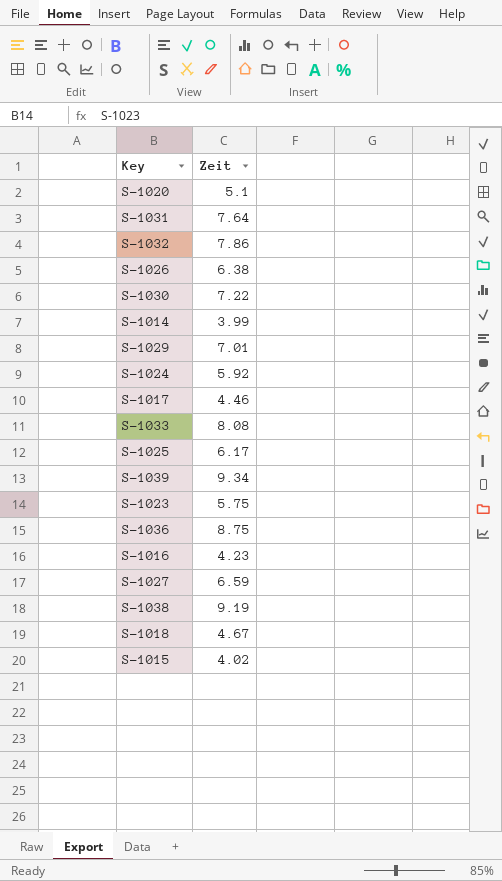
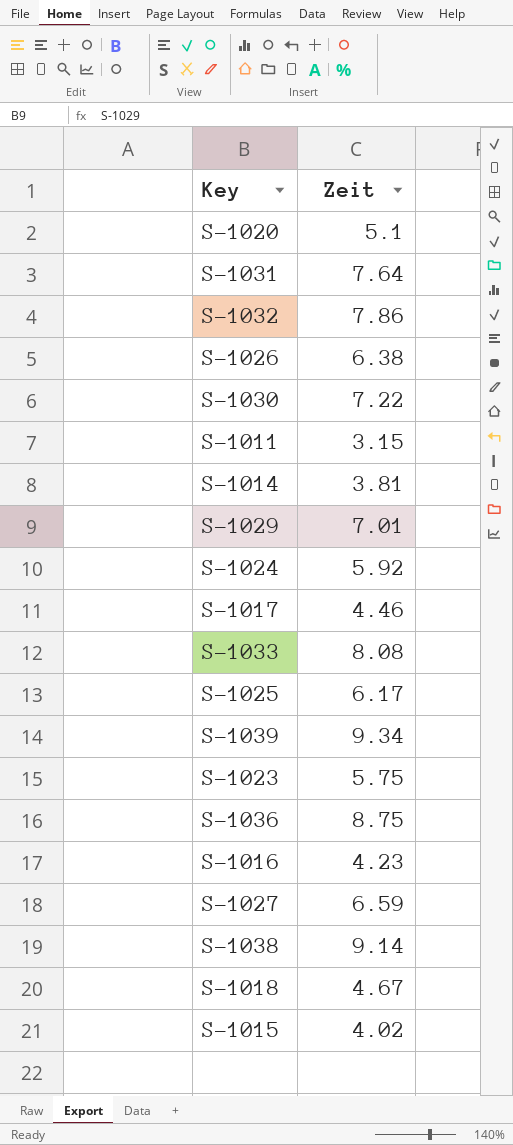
row S-1011: none -> 3.15
S-1014 | Zeit: 3.99 -> 3.81
S-1038 | Zeit: 9.19 -> 9.14

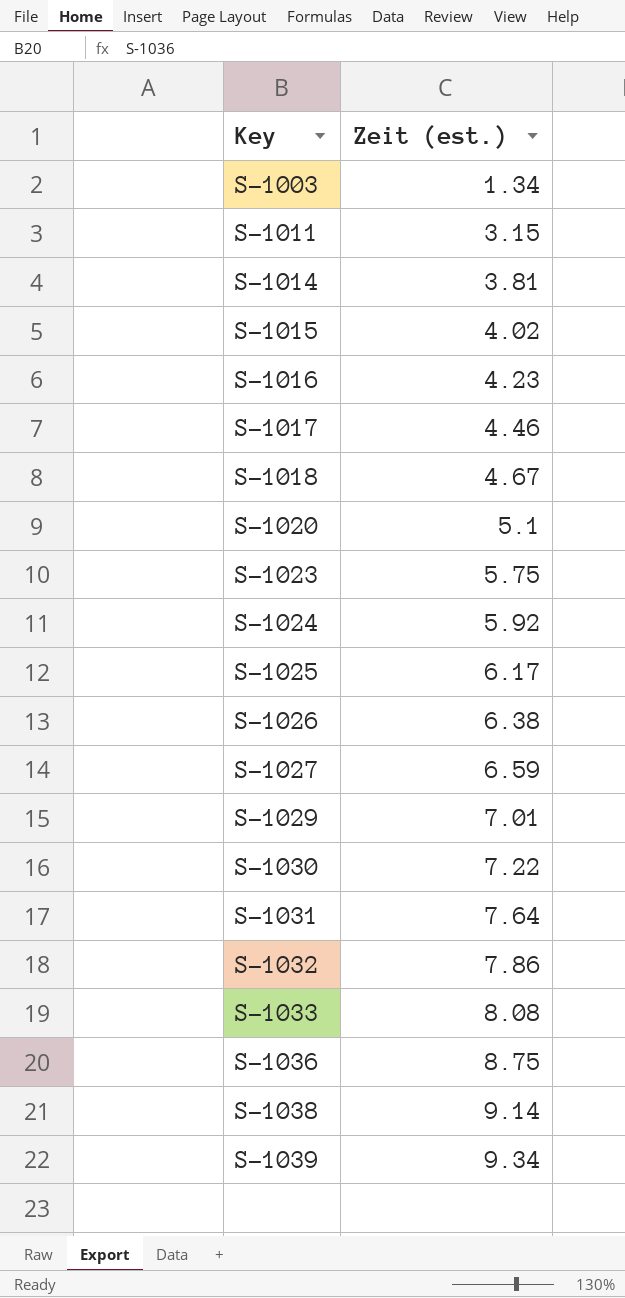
row order: none -> Key ascending
column name: Zeit -> Zeit (est.)
row S-1003: none -> 1.34

